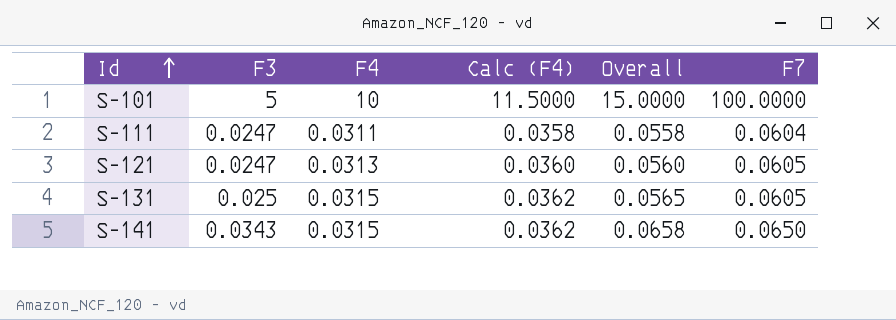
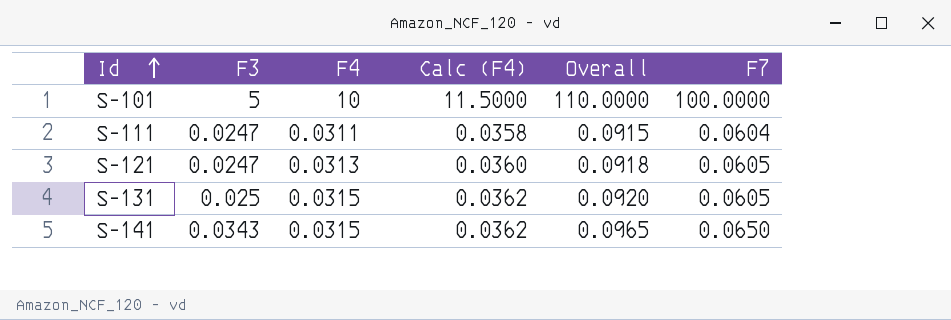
column Overall | formula: [F3] + [F4] -> [F4] + [F7]

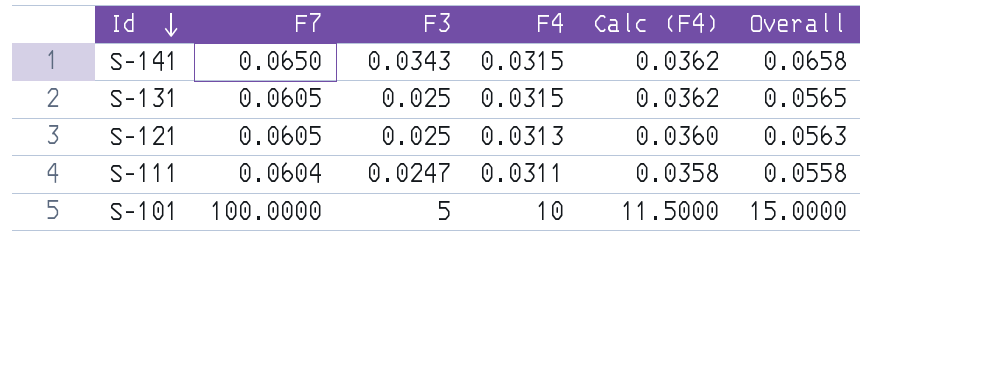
row order: Id ascending -> Id descending
column F7 | position: 6 -> 2
column Overall | formula: [F4] + [F7] -> [F3] + [F4]
S-121 | F3: 0.0247 -> 0.025

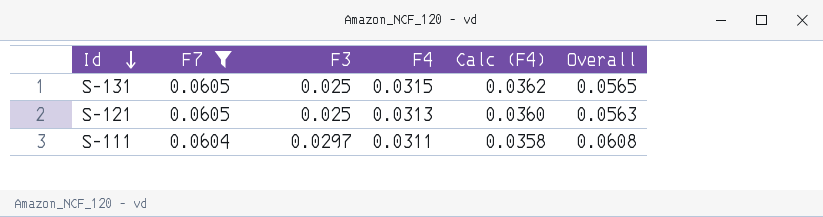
filter: none -> F7 <= 0.0605
S-111 | F3: 0.0247 -> 0.0297
S-111 | Overall: 0.0558 -> 0.0608

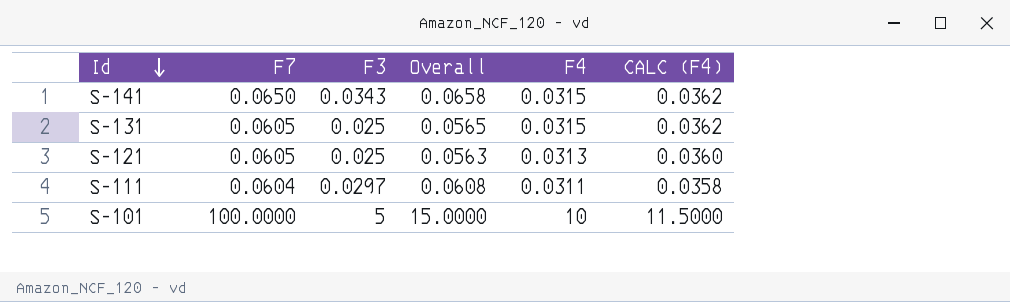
filter: F7 <= 0.0605 -> none
column Overall | position: 6 -> 4
column name: Calc (F4) -> CALC (F4)

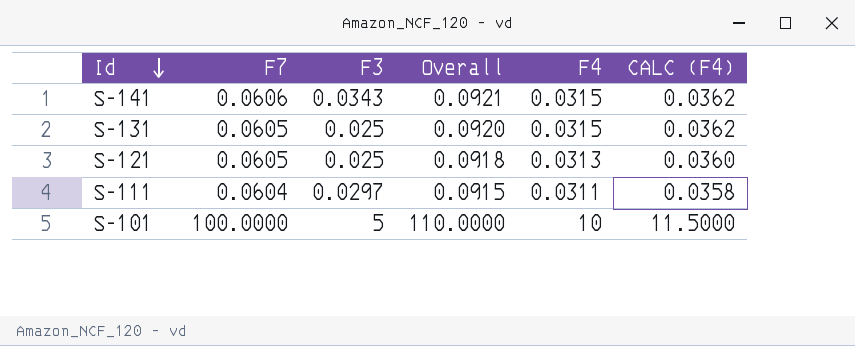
column Overall | formula: [F3] + [F4] -> [F7] + [F4]
S-141 | F7: 0.0650 -> 0.0606

